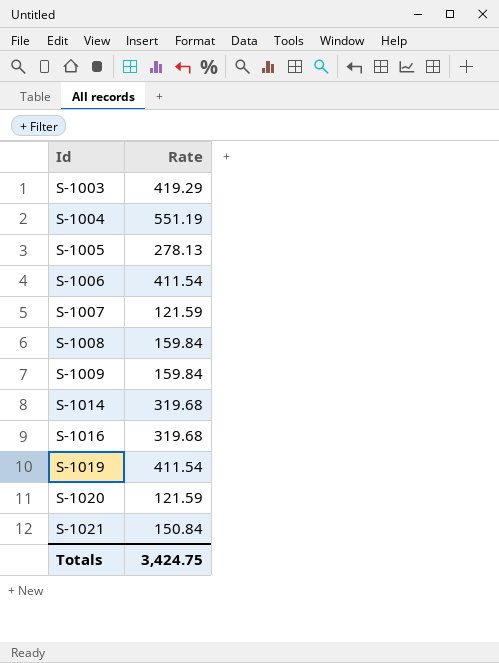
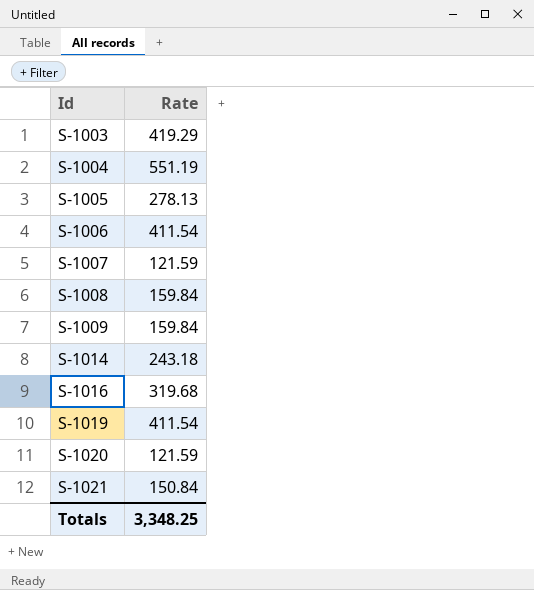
S-1014 | Rate: 319.68 -> 243.18
Totals | Rate: 3,424.75 -> 3,348.25

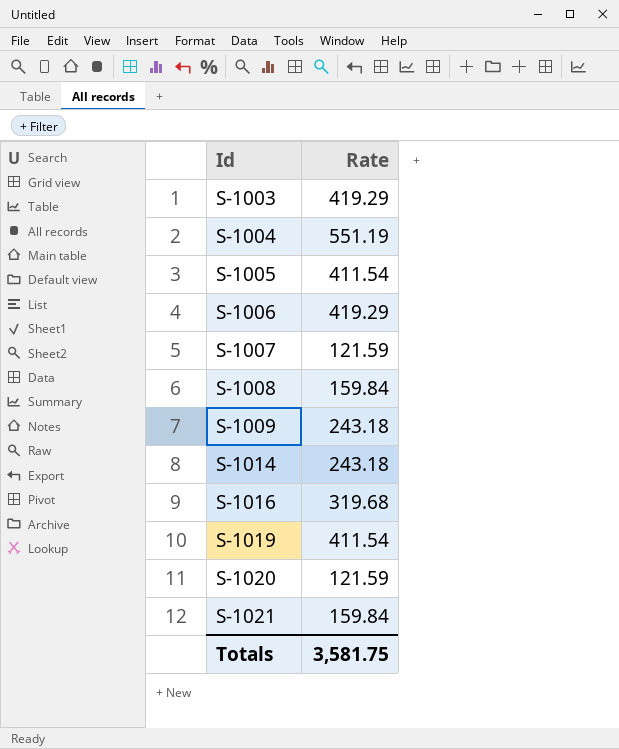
S-1005 | Rate: 278.13 -> 411.54
S-1006 | Rate: 411.54 -> 419.29
S-1009 | Rate: 159.84 -> 243.18
S-1021 | Rate: 150.84 -> 159.84
Totals | Rate: 3,348.25 -> 3,581.75

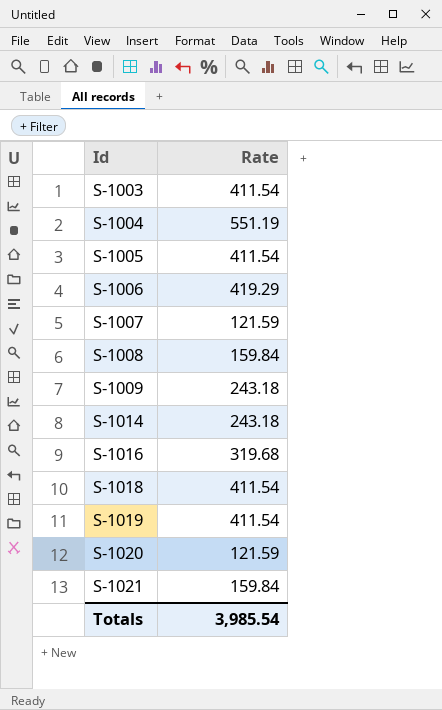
S-1003 | Rate: 419.29 -> 411.54
row S-1018: none -> 411.54
Totals | Rate: 3,581.75 -> 3,985.54

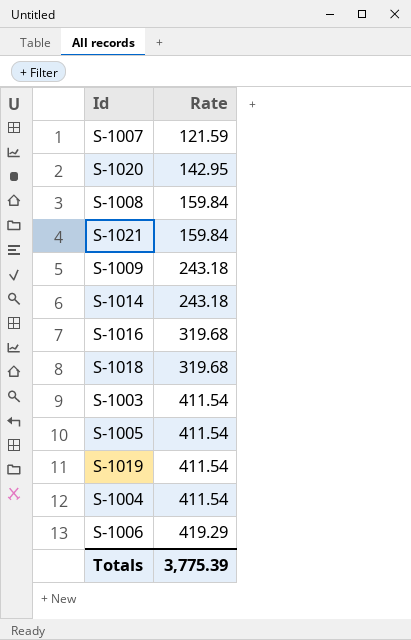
row order: Id ascending -> Rate ascending
S-1020 | Rate: 121.59 -> 142.95
S-1018 | Rate: 411.54 -> 319.68
S-1004 | Rate: 551.19 -> 411.54
Totals | Rate: 3,985.54 -> 3,775.39

